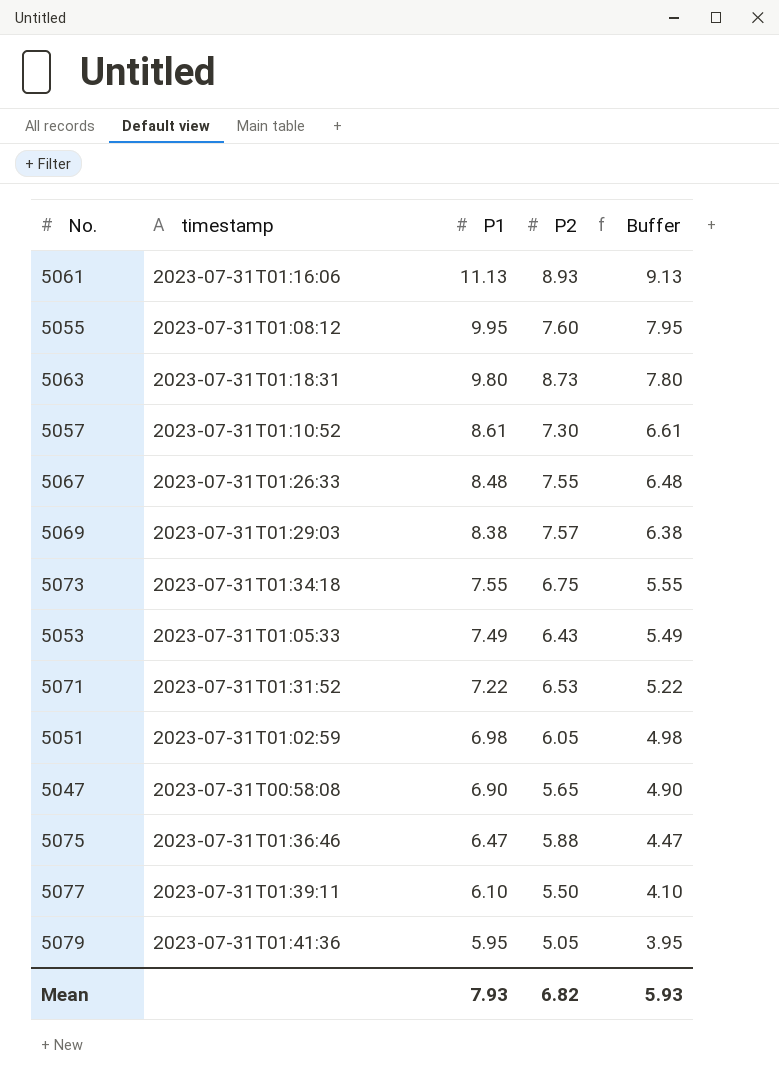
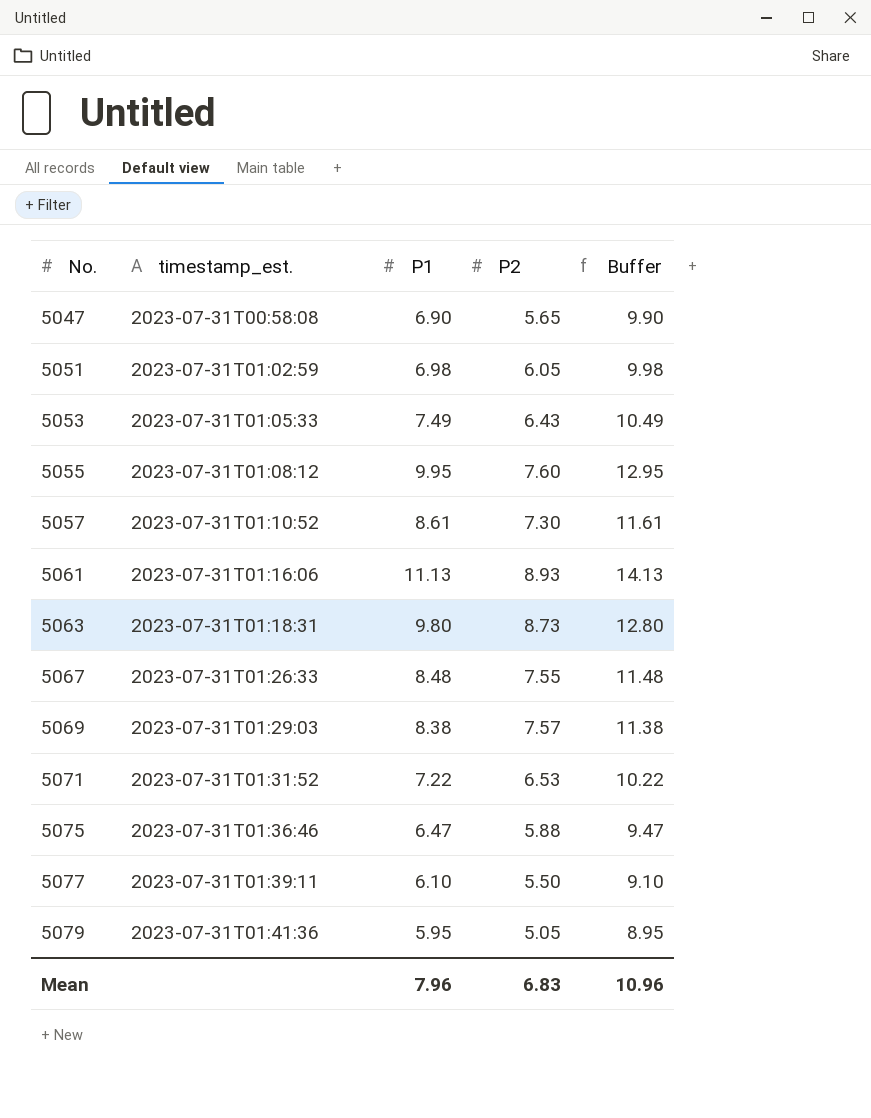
row order: P1 descending -> No. ascending
column name: timestamp -> timestamp_est.
column Buffer | formula: [P1] - 2 -> [P1] + 3
row 5073: 2023-07-31T01:34:18 | 7.55 | 6.75 | 5.55 -> none
Mean | P1: 7.93 -> 7.96
Mean | P2: 6.82 -> 6.83
Mean | Buffer: 5.93 -> 10.96

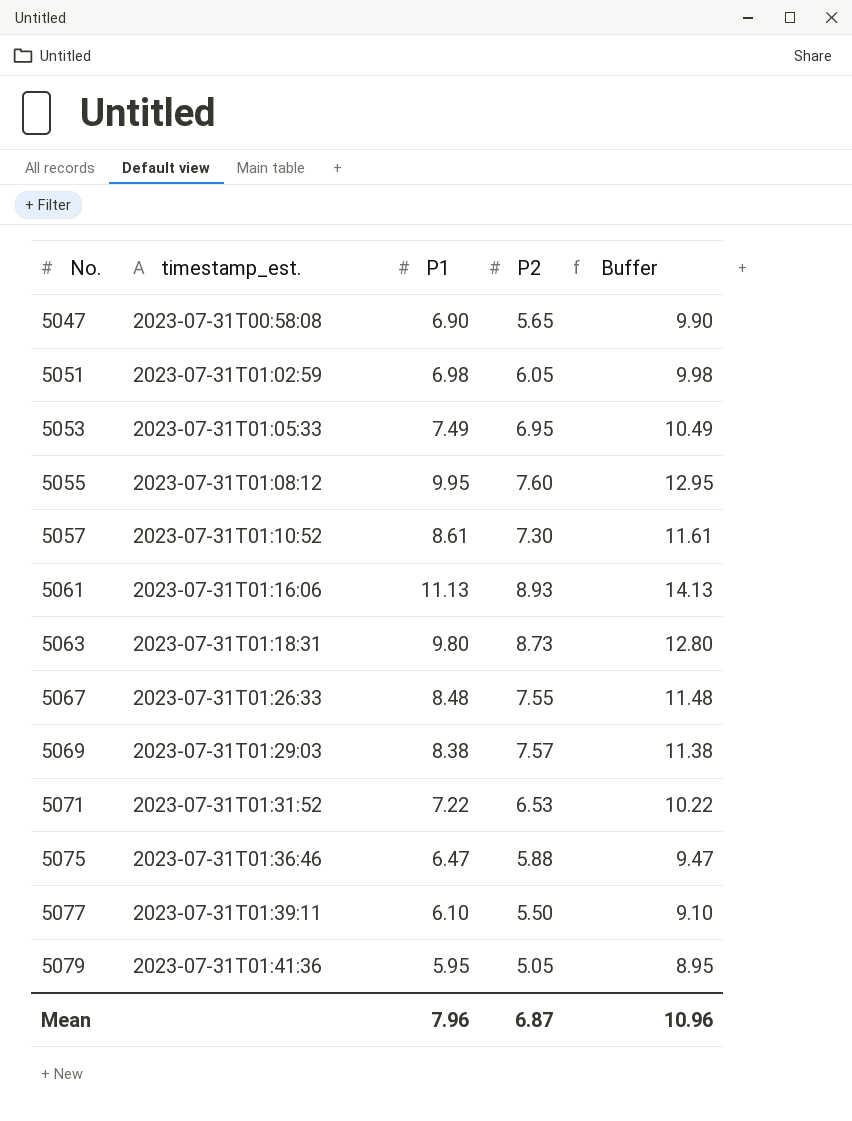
5053 | P2: 6.43 -> 6.95
Mean | P2: 6.83 -> 6.87

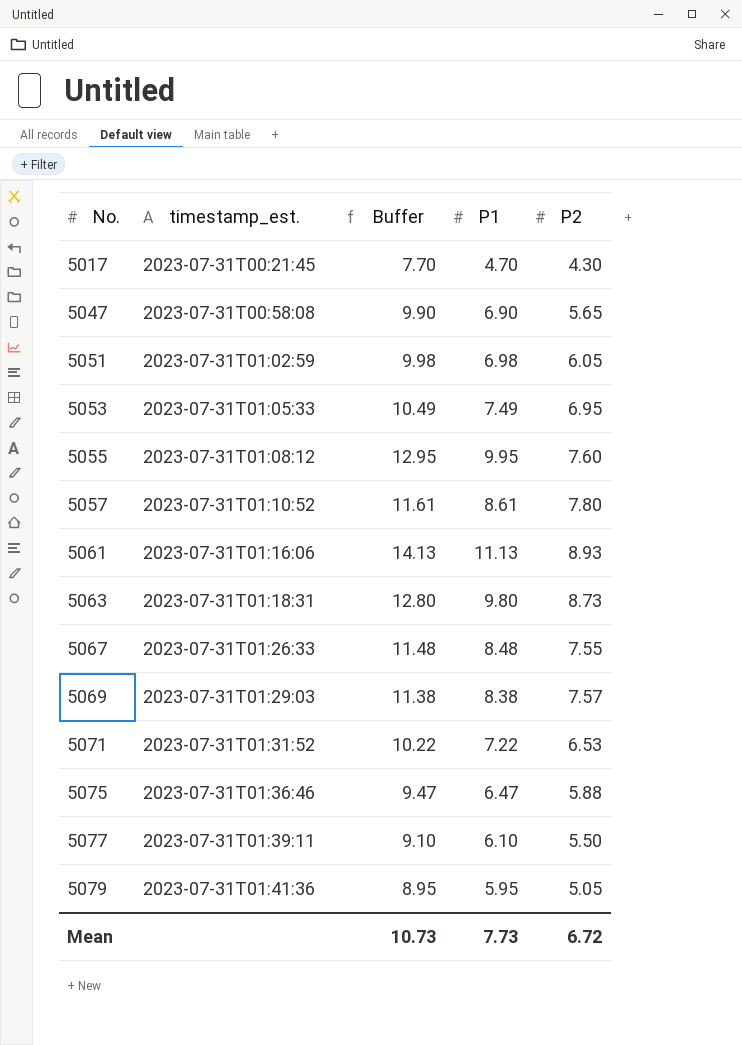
column Buffer | position: 5 -> 3
row 5017: none -> 2023-07-31T00:21:45 | 7.70 | 4.70 | 4.30
5057 | P2: 7.30 -> 7.80
Mean | Buffer: 10.96 -> 10.73
Mean | P1: 7.96 -> 7.73
Mean | P2: 6.87 -> 6.72

